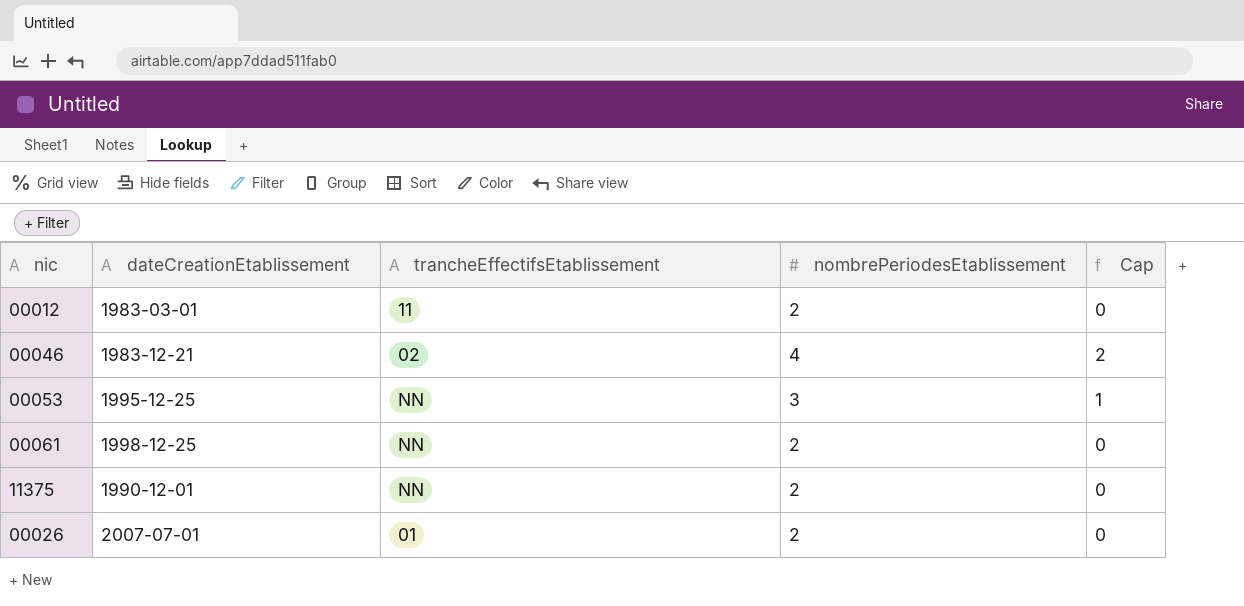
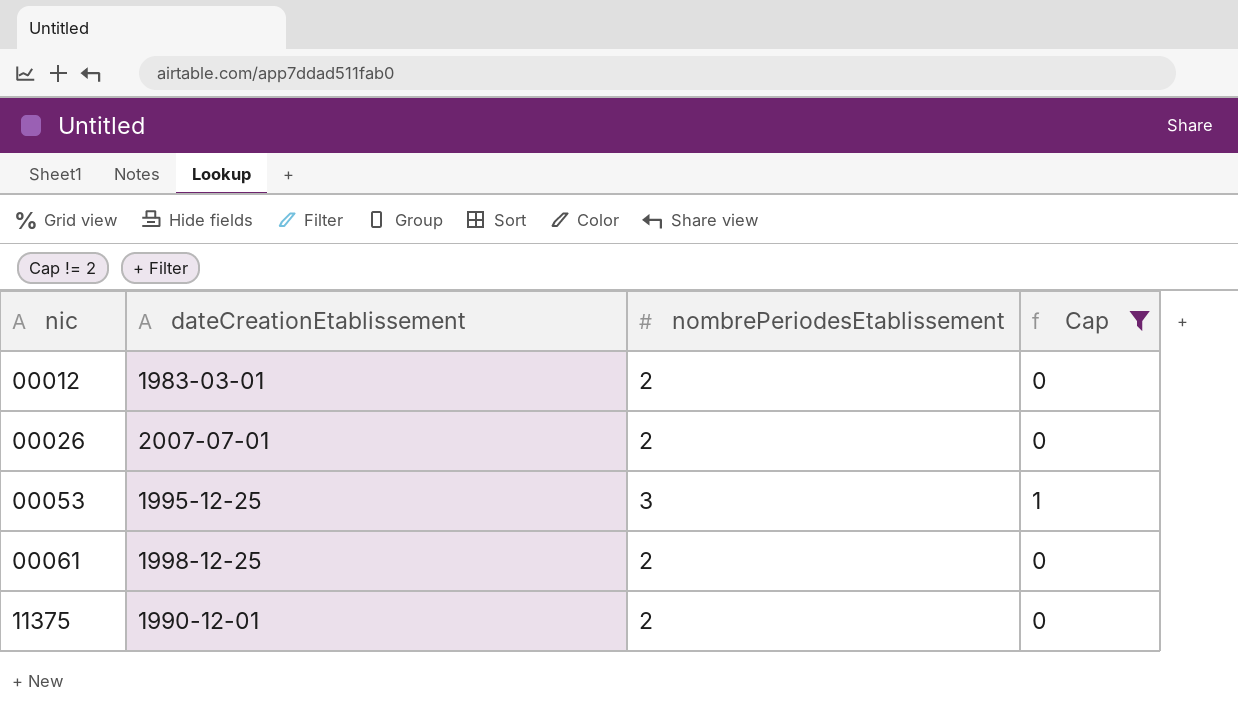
filter: none -> Cap != 2
row order: none -> nic ascending
column trancheEffectifsEtablissement | position: 3 -> none

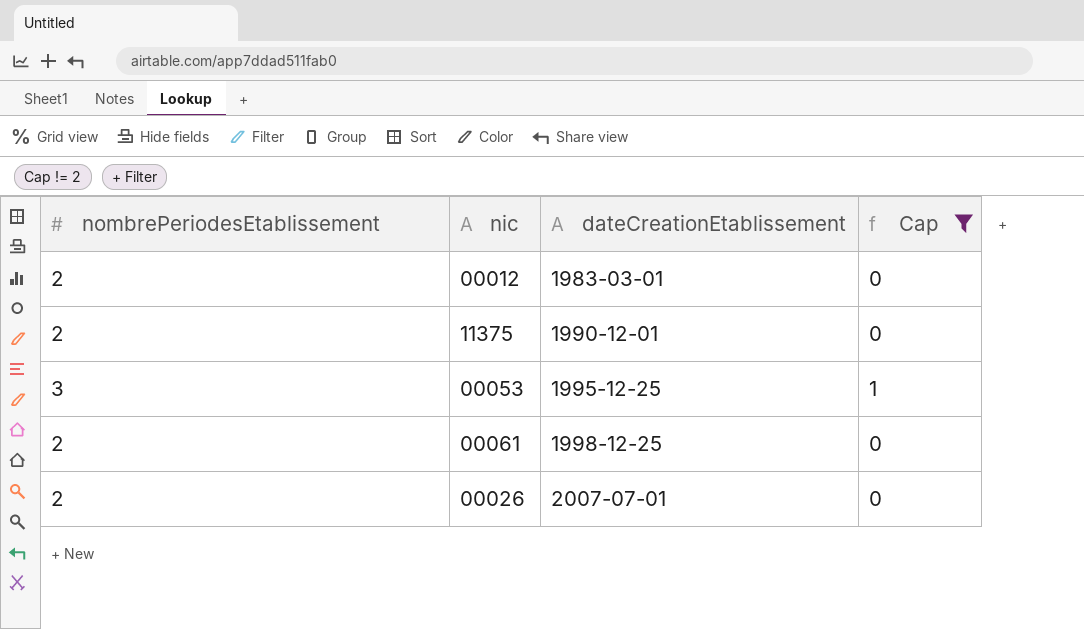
row order: nic ascending -> dateCreationEtablissement ascending
column nombrePeriodesEtablissement | position: 3 -> 1

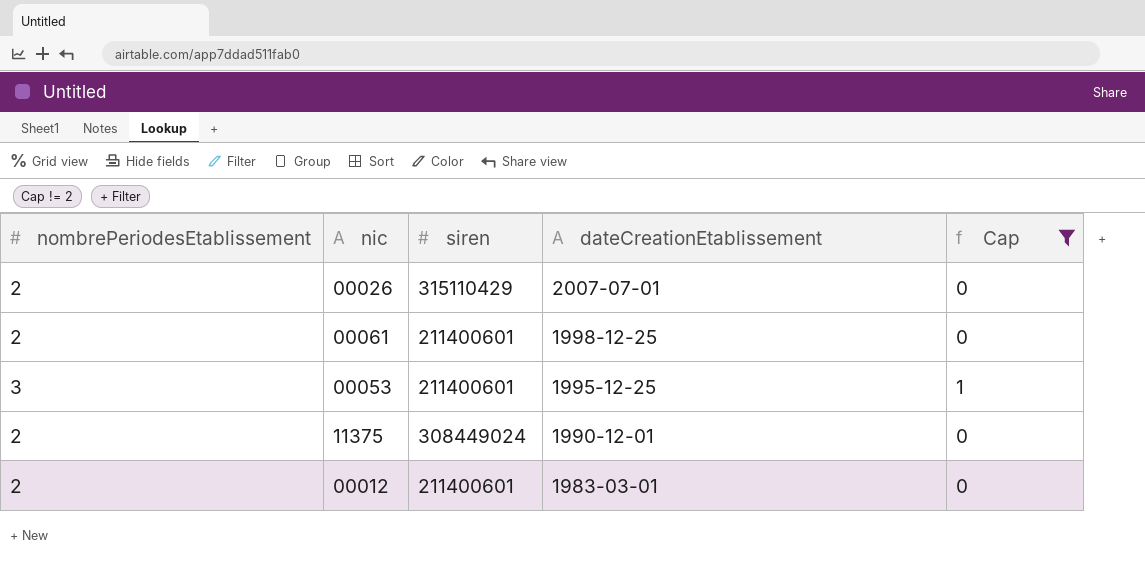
row order: dateCreationEtablissement ascending -> dateCreationEtablissement descending
column siren | position: none -> 3

